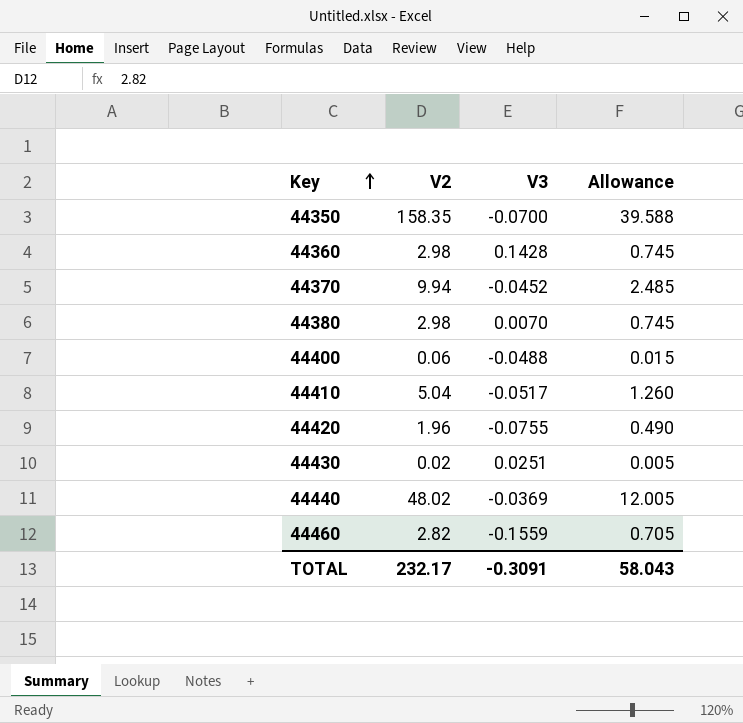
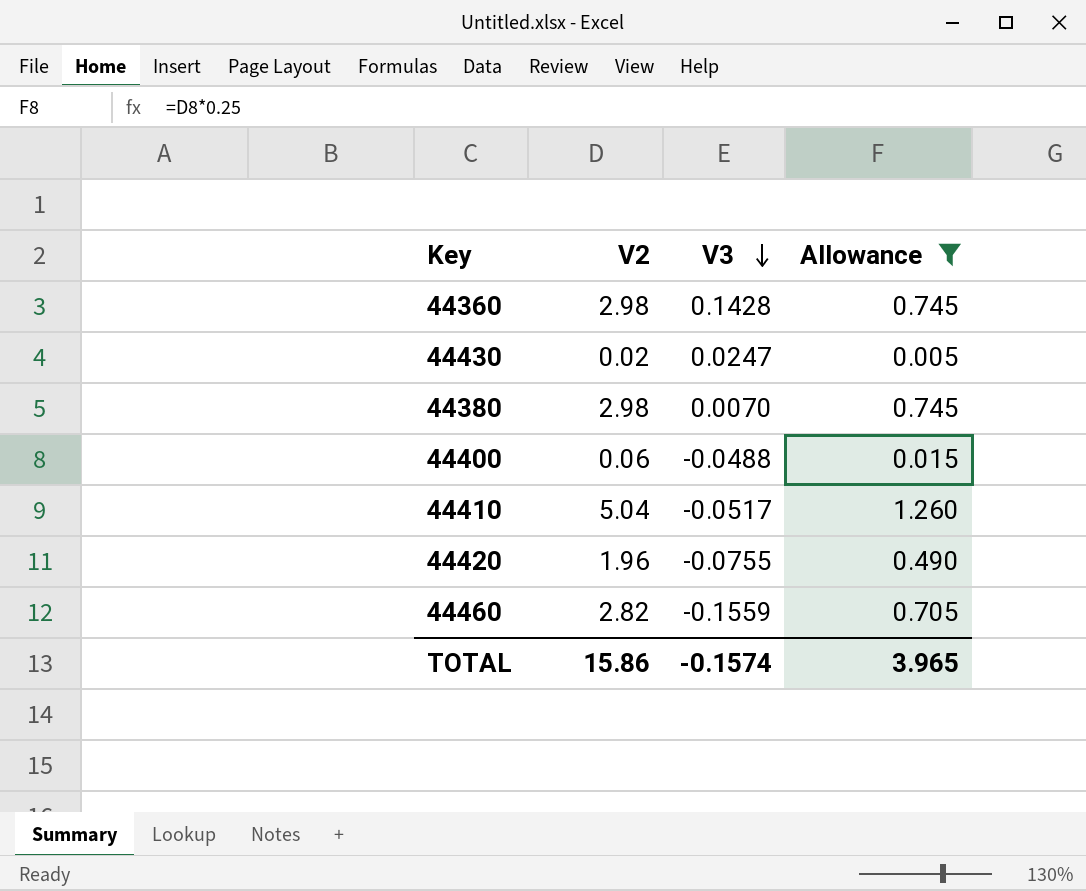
filter: none -> Allowance <= 1.260
row order: Key ascending -> V3 descending
44430 | V3: 0.0251 -> 0.0247
TOTAL | V2: 232.17 -> 15.86
TOTAL | V3: -0.3091 -> -0.1574
TOTAL | Allowance: 58.043 -> 3.965

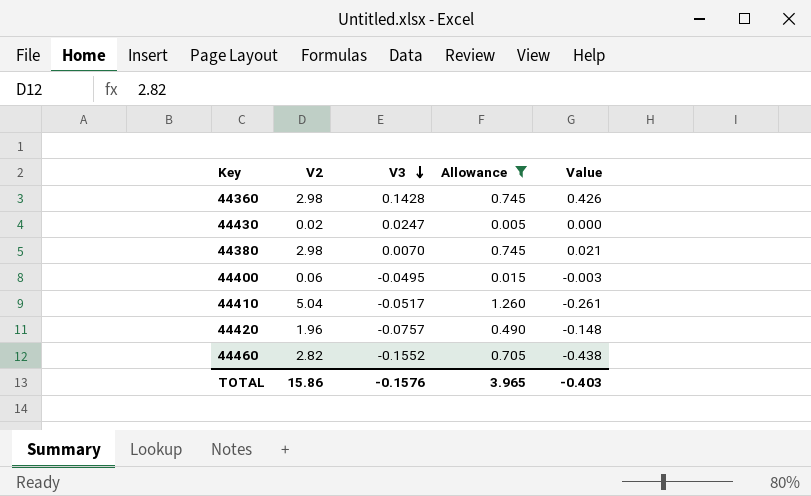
column Value | formula: none -> [V2] * [V3]
44400 | V3: -0.0488 -> -0.0495
44420 | V3: -0.0755 -> -0.0757
44460 | V3: -0.1559 -> -0.1552
TOTAL | V3: -0.1574 -> -0.1576

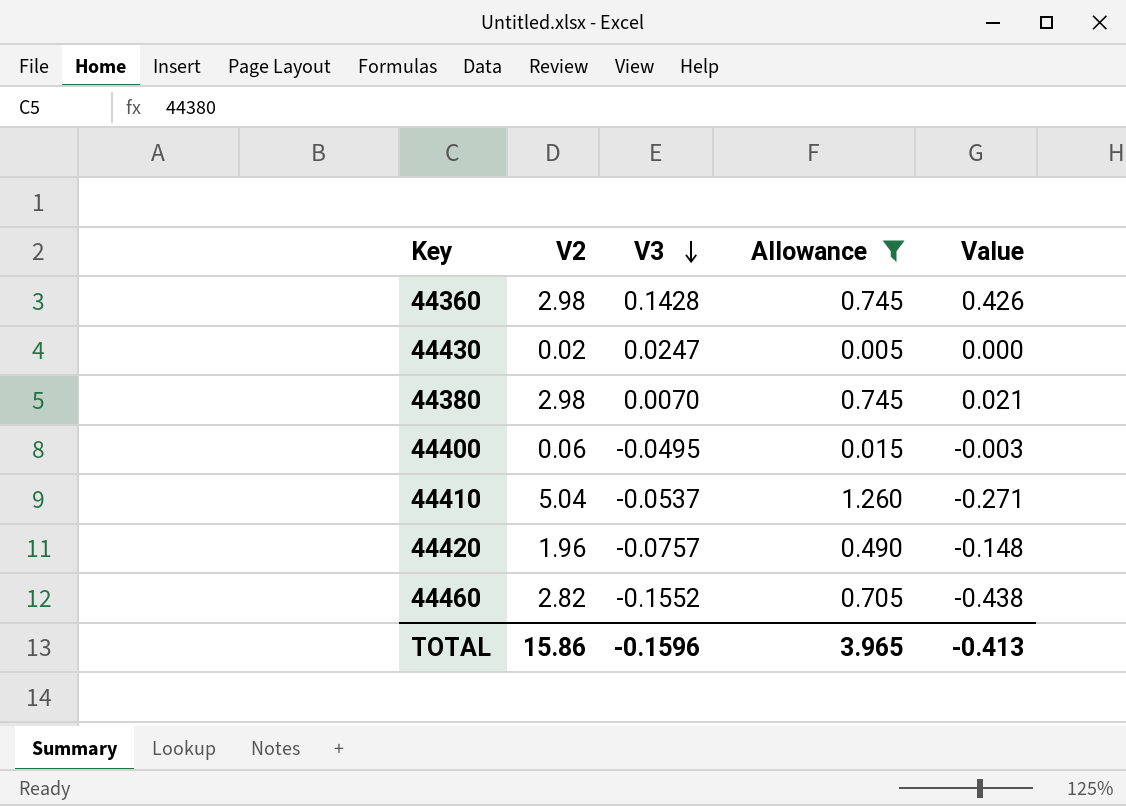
44410 | V3: -0.0517 -> -0.0537
44410 | Value: -0.261 -> -0.271
TOTAL | V3: -0.1576 -> -0.1596
TOTAL | Value: -0.403 -> -0.413

